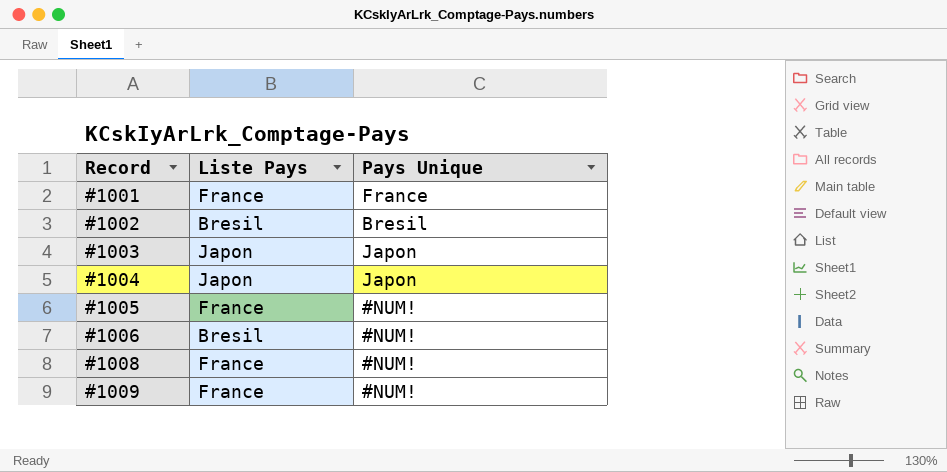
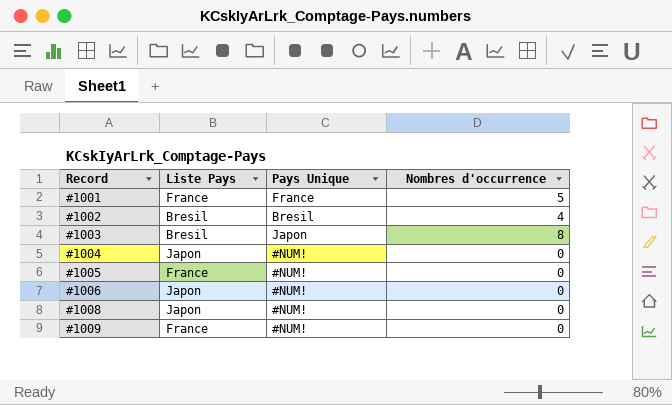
column Nombres d'occurrence | position: none -> 4
#1003 | Liste Pays: Japon -> Bresil
#1004 | Pays Unique: Japon -> #NUM!
#1006 | Liste Pays: Bresil -> Japon
#1008 | Liste Pays: France -> Japon

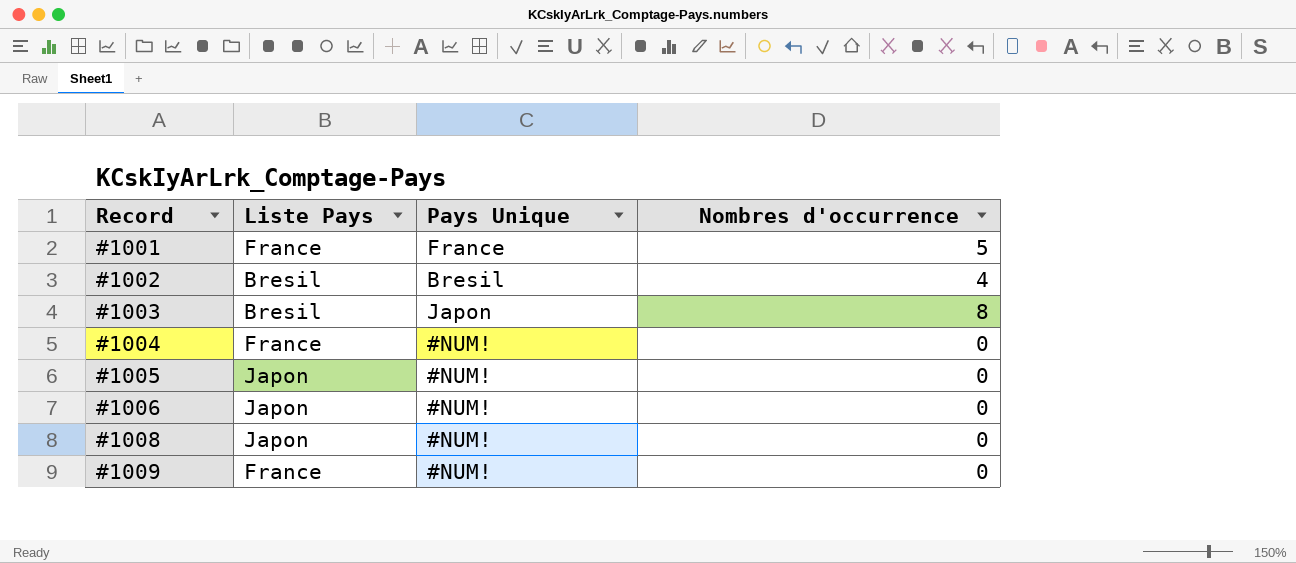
#1004 | Liste Pays: Japon -> France
#1005 | Liste Pays: France -> Japon

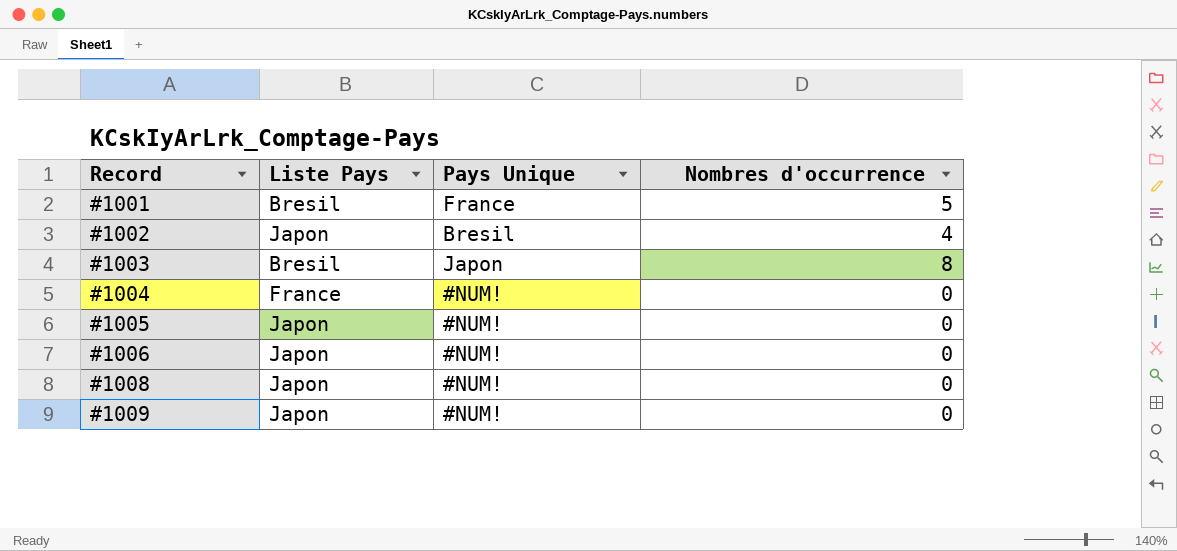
#1001 | Liste Pays: France -> Bresil
#1002 | Liste Pays: Bresil -> Japon
#1009 | Liste Pays: France -> Japon

